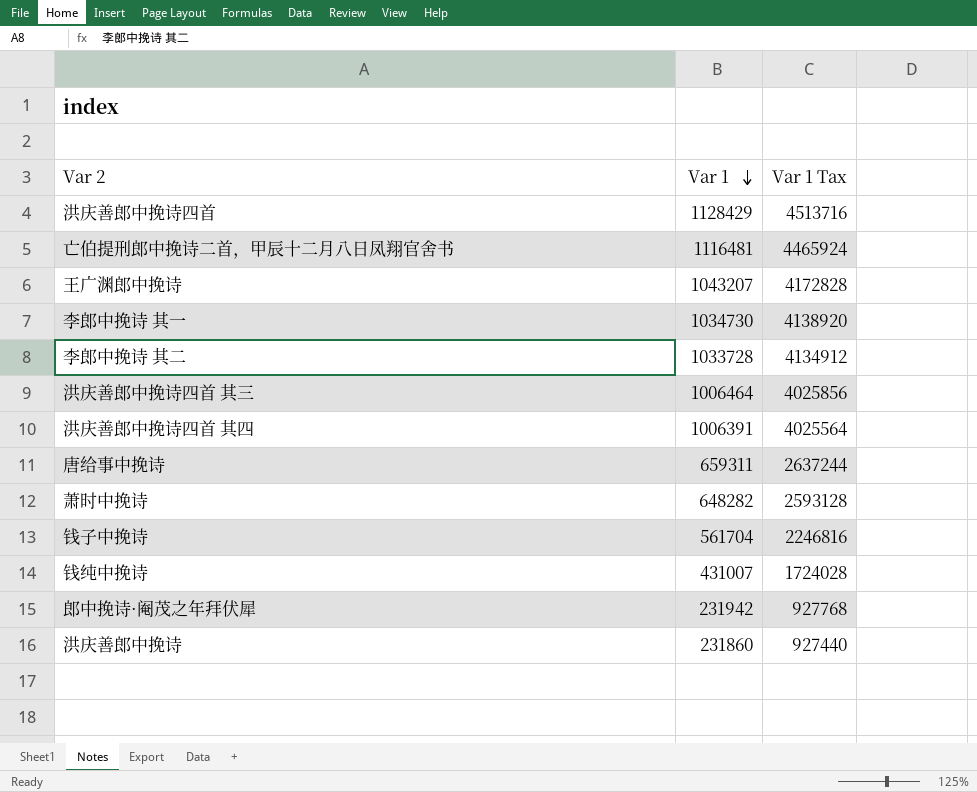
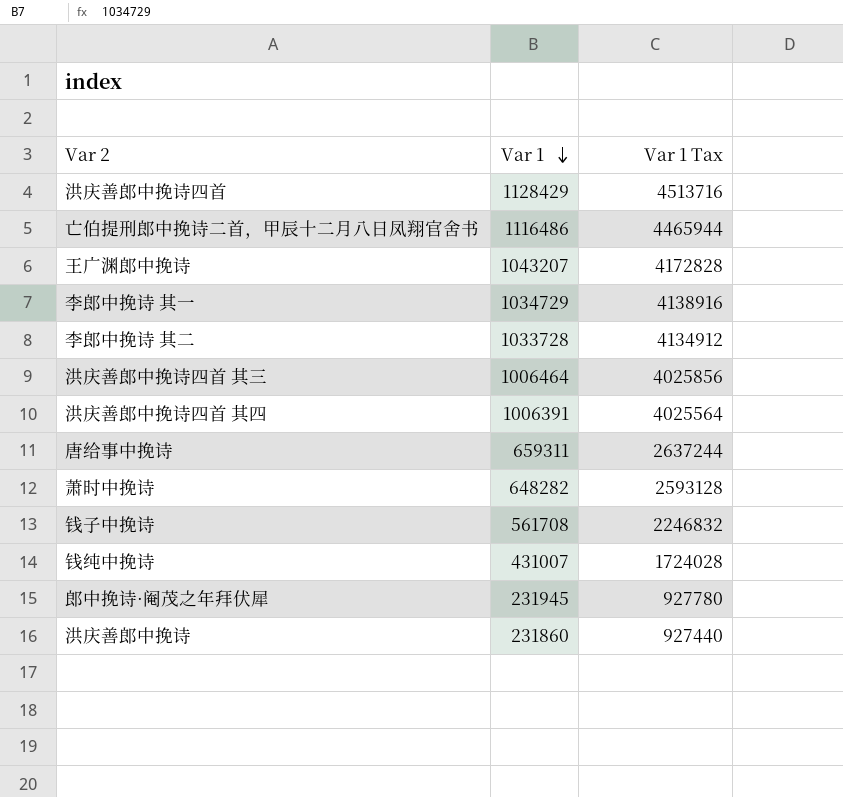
亡伯提刑郎中挽诗二首，甲辰十二月八日凤翔官舍书 | Var 1: 1116481 -> 1116486
亡伯提刑郎中挽诗二首，甲辰十二月八日凤翔官舍书 | Var 1 Tax: 4465924 -> 4465944
李郎中挽诗 其一 | Var 1: 1034730 -> 1034729
李郎中挽诗 其一 | Var 1 Tax: 4138920 -> 4138916
钱子中挽诗 | Var 1: 561704 -> 561708
钱子中挽诗 | Var 1 Tax: 2246816 -> 2246832
郎中挽诗·阉茂之年拜伏犀 | Var 1: 231942 -> 231945
郎中挽诗·阉茂之年拜伏犀 | Var 1 Tax: 927768 -> 927780

